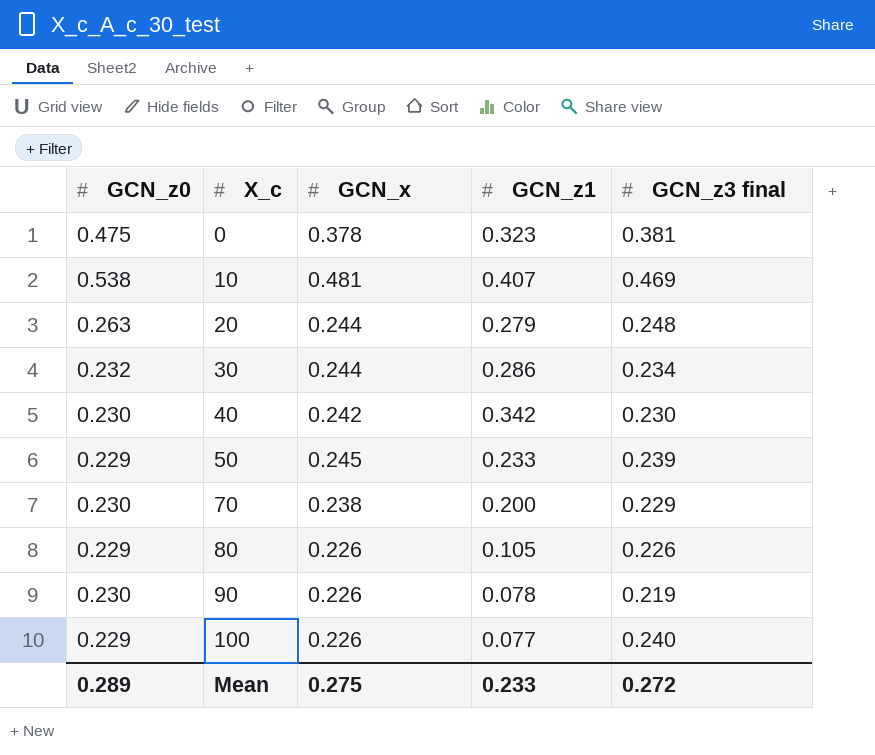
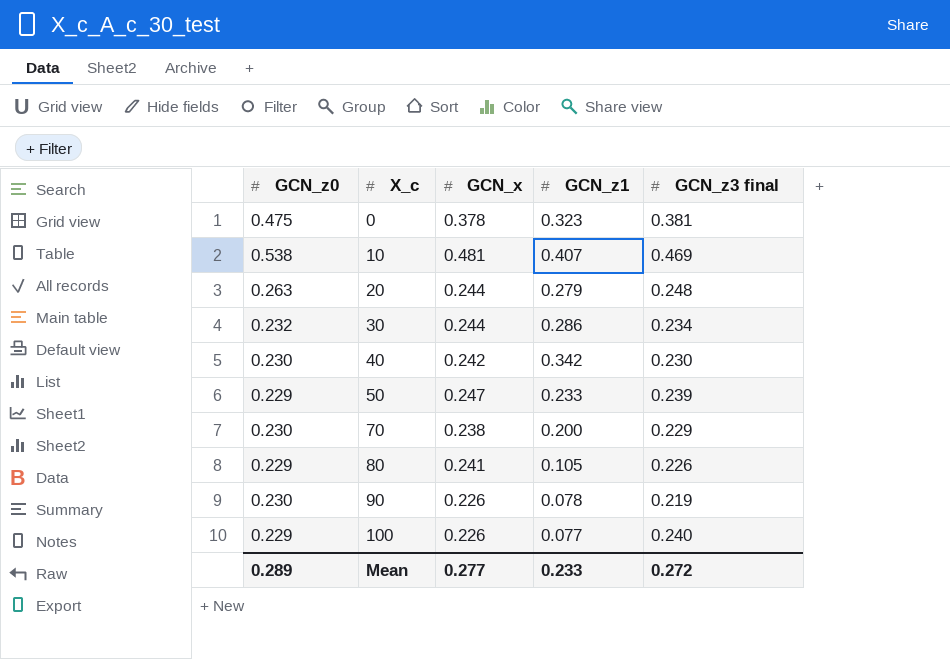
50 | GCN_x: 0.245 -> 0.247
80 | GCN_x: 0.226 -> 0.241
Mean | GCN_x: 0.275 -> 0.277

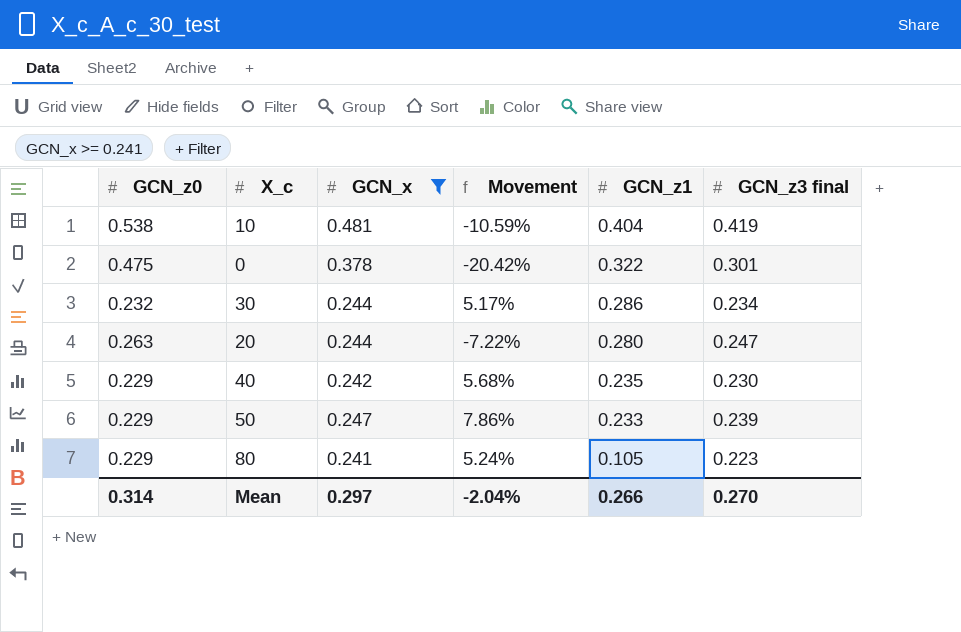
filter: none -> GCN_x >= 0.241
row order: X_c ascending -> GCN_z1 descending
column Movement | formula: none -> ([GCN_x] - [GCN_z0]) / [GCN_z0]
10 | GCN_z1: 0.407 -> 0.404
10 | GCN_z3 final: 0.469 -> 0.419
0 | GCN_z1: 0.323 -> 0.322
0 | GCN_z3 final: 0.381 -> 0.301
20 | GCN_z1: 0.279 -> 0.280
20 | GCN_z3 final: 0.248 -> 0.247
40 | GCN_z0: 0.230 -> 0.229
40 | GCN_z1: 0.342 -> 0.235
80 | GCN_z3 final: 0.226 -> 0.223
Mean | GCN_z0: 0.289 -> 0.314
Mean | GCN_x: 0.277 -> 0.297
Mean | GCN_z1: 0.233 -> 0.266
Mean | GCN_z3 final: 0.272 -> 0.270

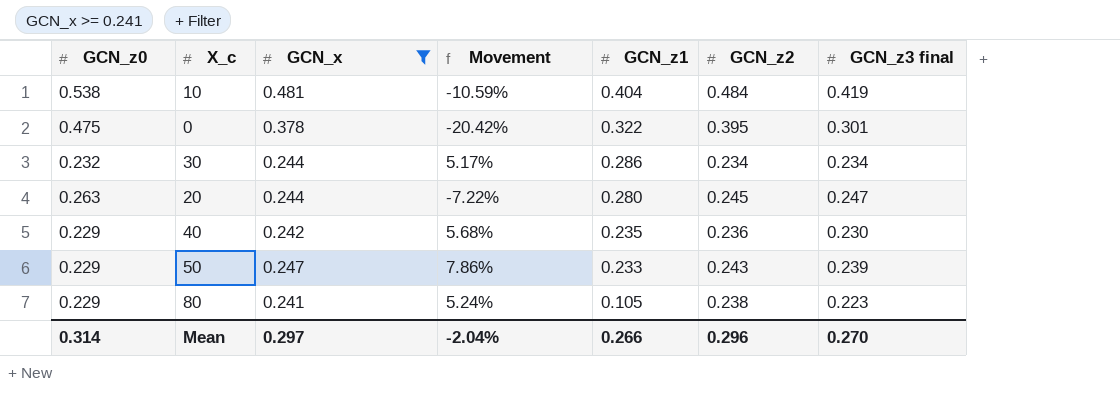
column GCN_z2 | position: none -> 6

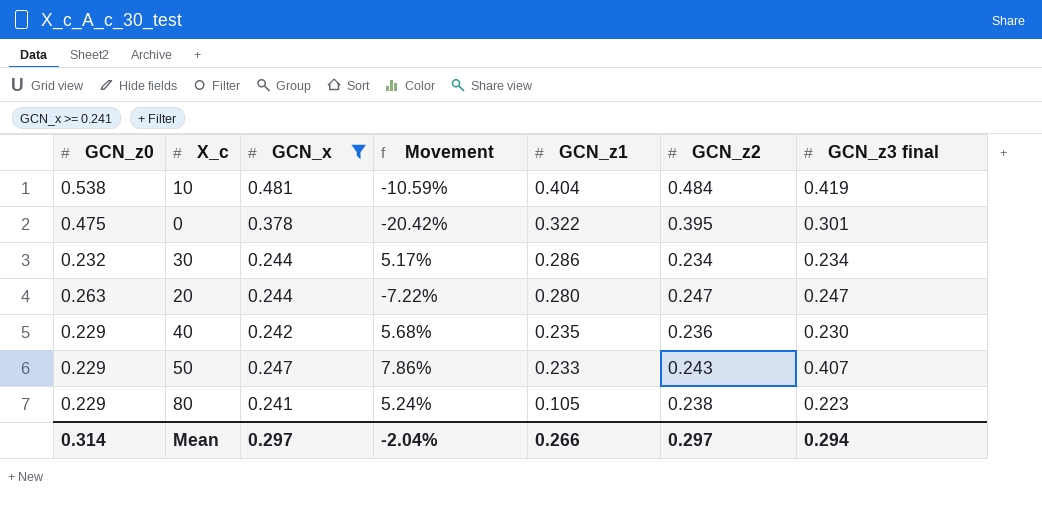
20 | GCN_z2: 0.245 -> 0.247
50 | GCN_z3 final: 0.239 -> 0.407
Mean | GCN_z2: 0.296 -> 0.297
Mean | GCN_z3 final: 0.270 -> 0.294

